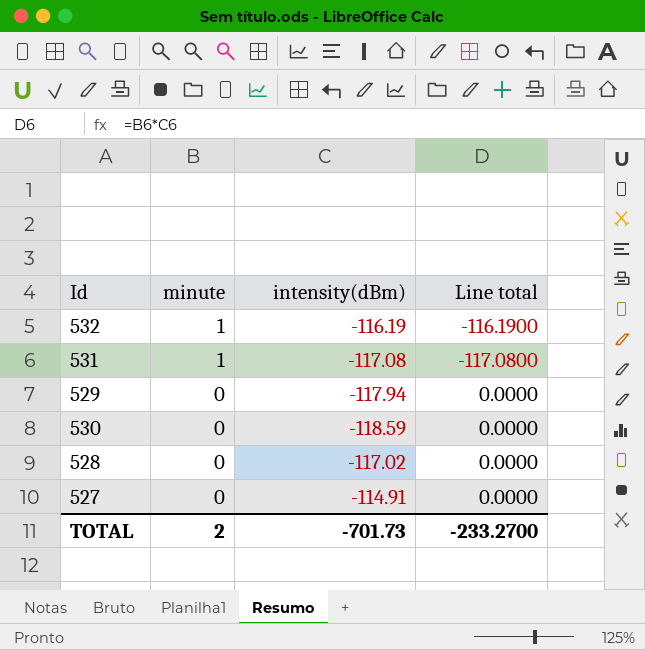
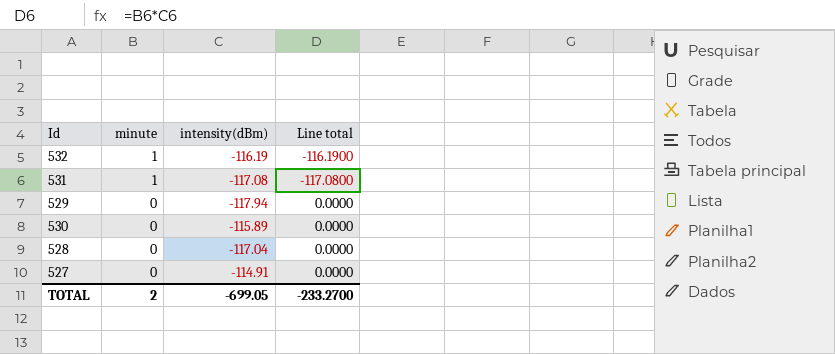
530 | intensity(dBm): -118.59 -> -115.89
528 | intensity(dBm): -117.02 -> -117.04
TOTAL | intensity(dBm): -701.73 -> -699.05

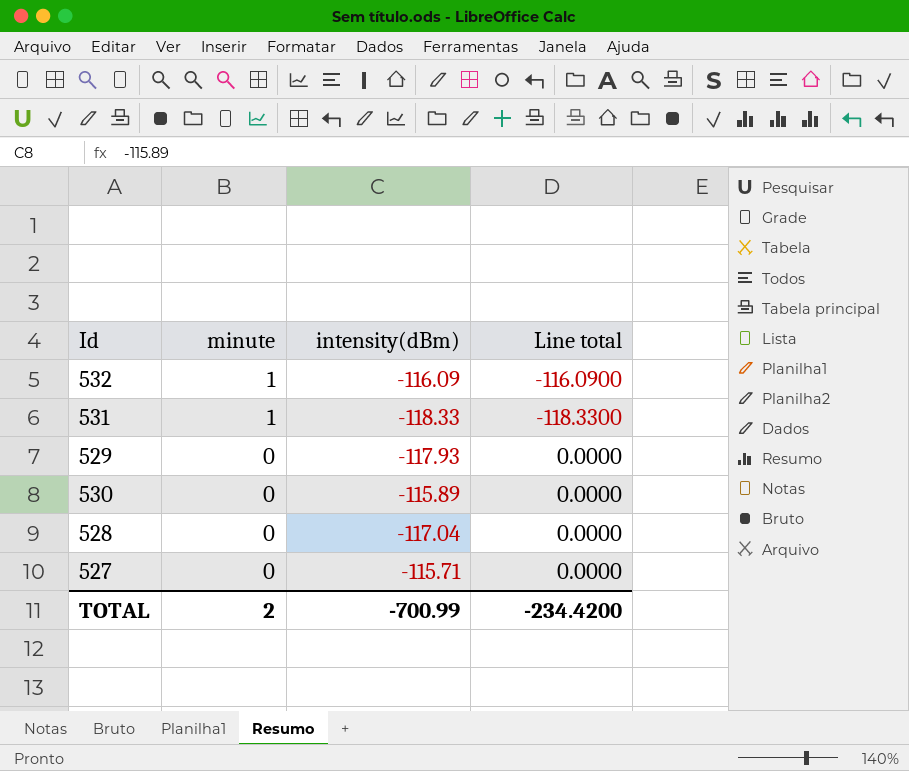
532 | intensity(dBm): -116.19 -> -116.09
532 | Line total: -116.1900 -> -116.0900
531 | intensity(dBm): -117.08 -> -118.33
531 | Line total: -117.0800 -> -118.3300
529 | intensity(dBm): -117.94 -> -117.93
527 | intensity(dBm): -114.91 -> -115.71
TOTAL | intensity(dBm): -699.05 -> -700.99
TOTAL | Line total: -233.2700 -> -234.4200

